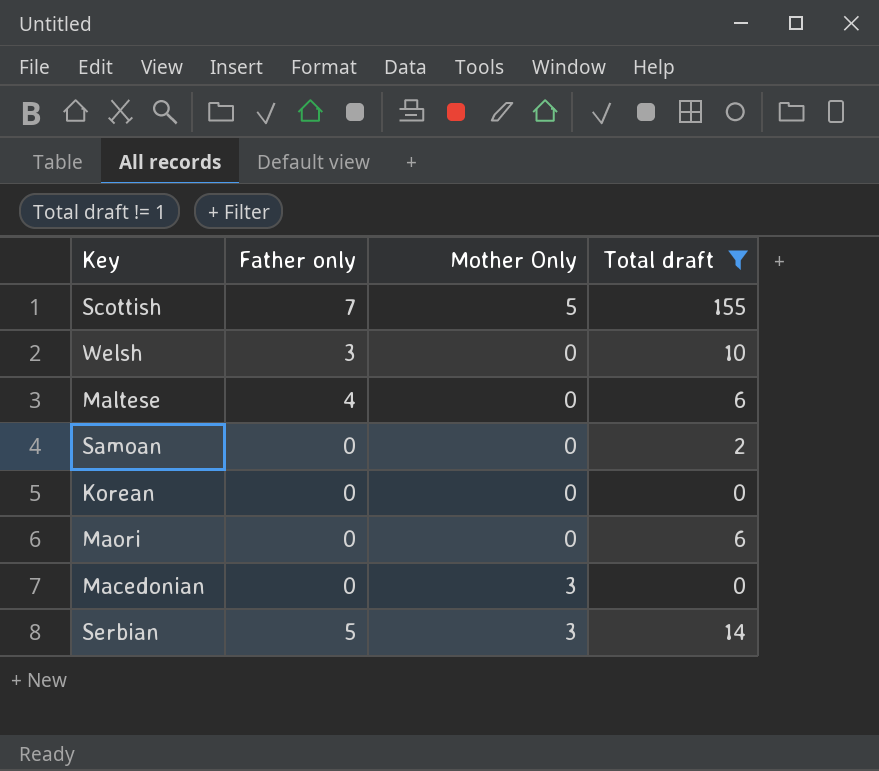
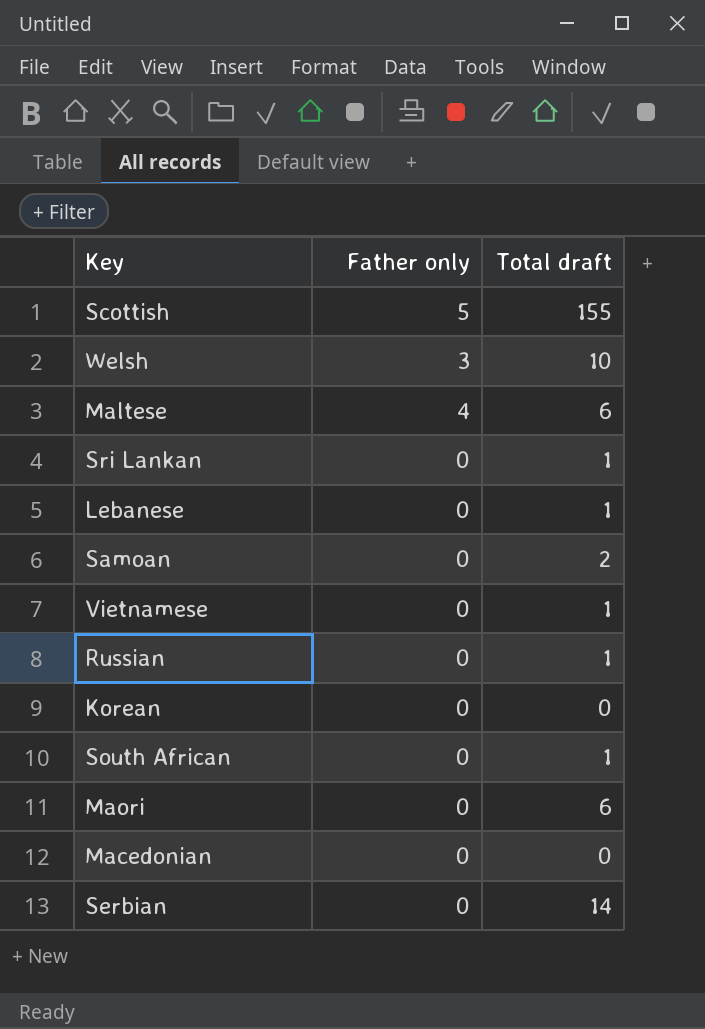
filter: Total draft != 1 -> none
column Mother Only | position: 3 -> none
Scottish | Father only: 7 -> 5
Serbian | Father only: 5 -> 0

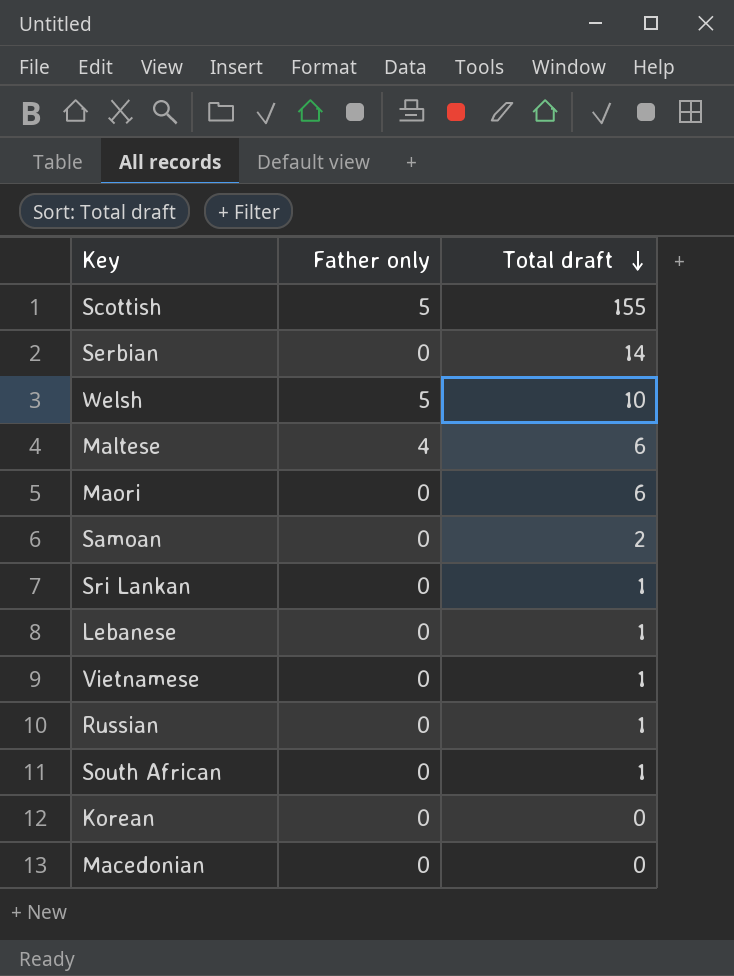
row order: none -> Total draft descending
Welsh | Father only: 3 -> 5

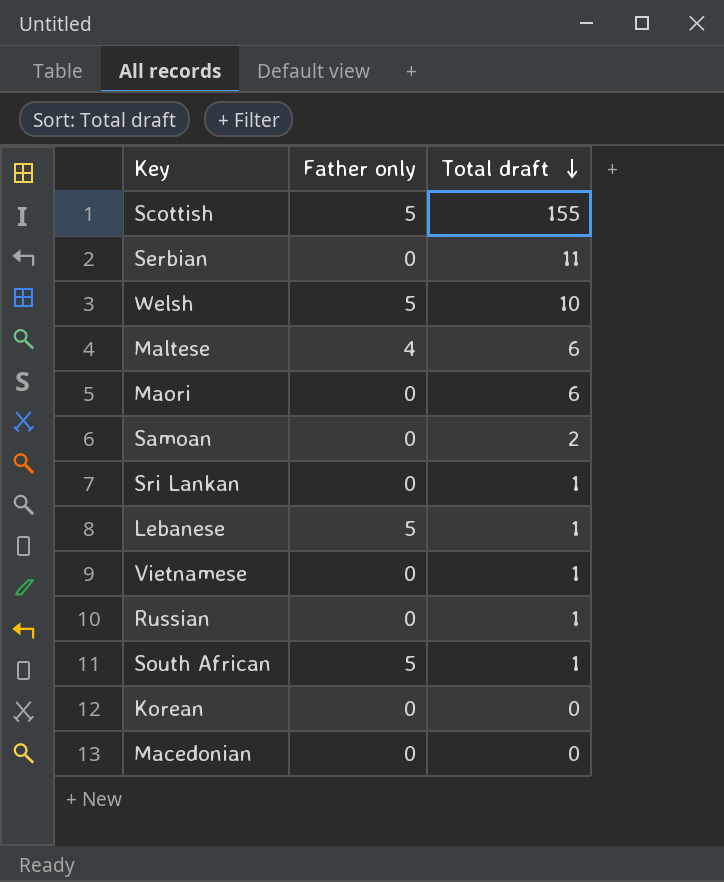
Serbian | Total draft: 14 -> 11
Lebanese | Father only: 0 -> 5
South African | Father only: 0 -> 5

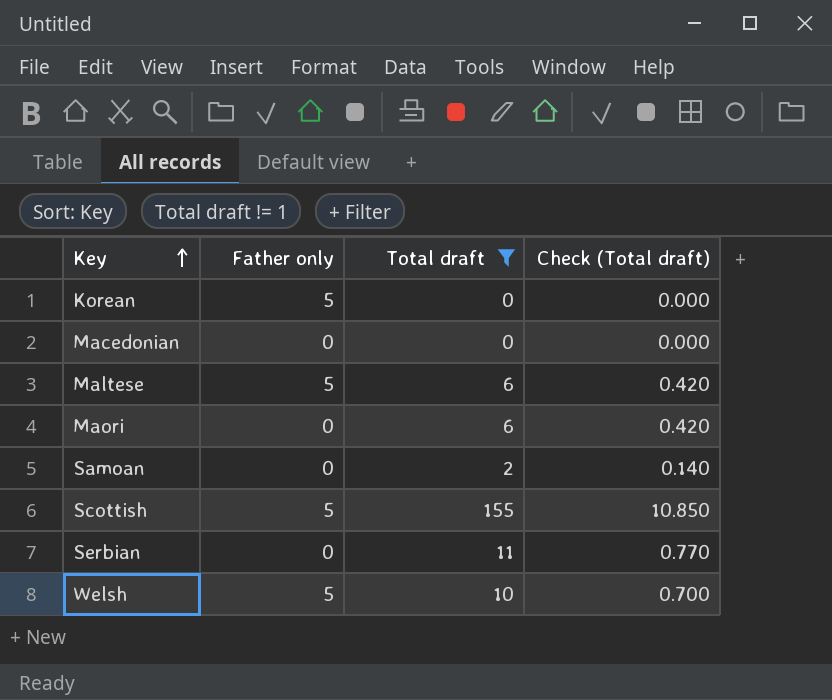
filter: none -> Total draft != 1
row order: Total draft descending -> Key ascending
column Check (Total draft) | formula: none -> [Total draft] * 0.07
Korean | Father only: 0 -> 5
Maltese | Father only: 4 -> 5

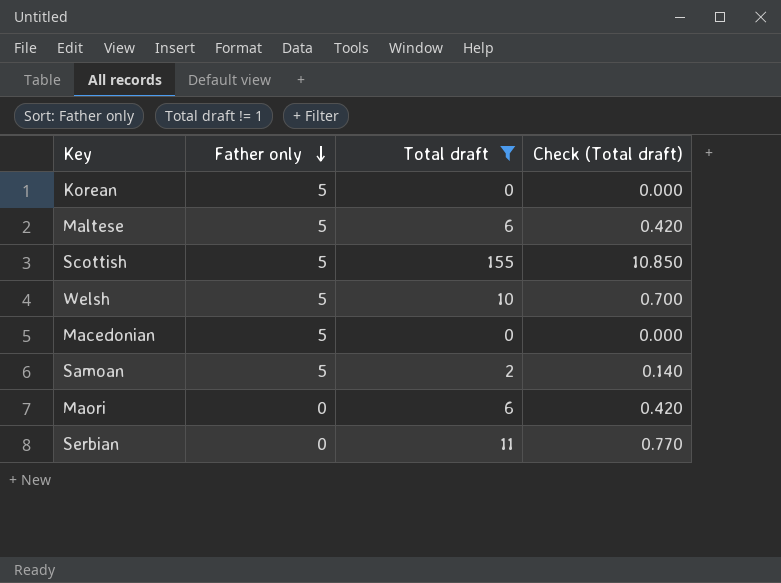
row order: Key ascending -> Father only descending
Macedonian | Father only: 0 -> 5
Samoan | Father only: 0 -> 5

